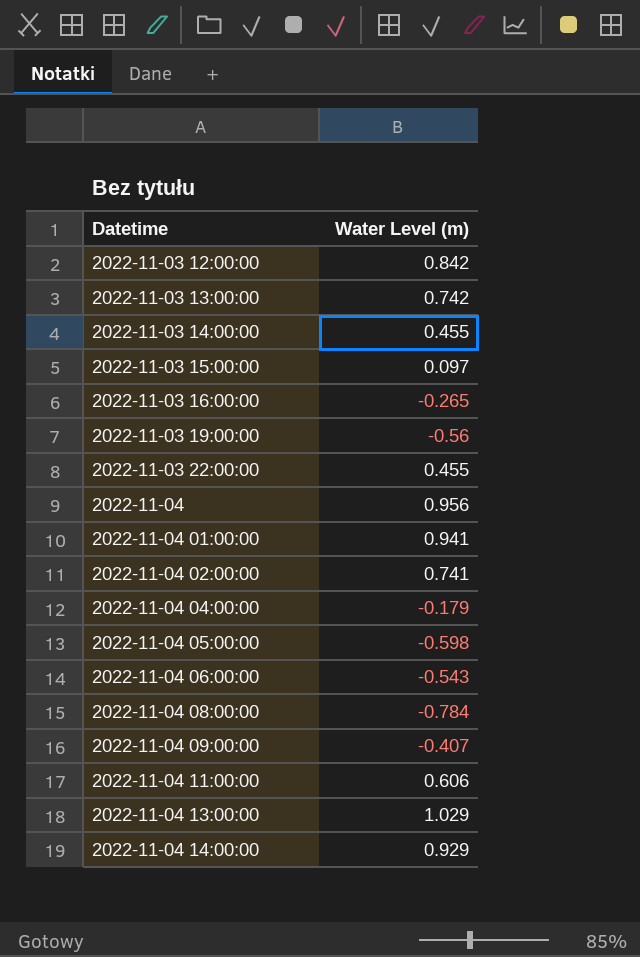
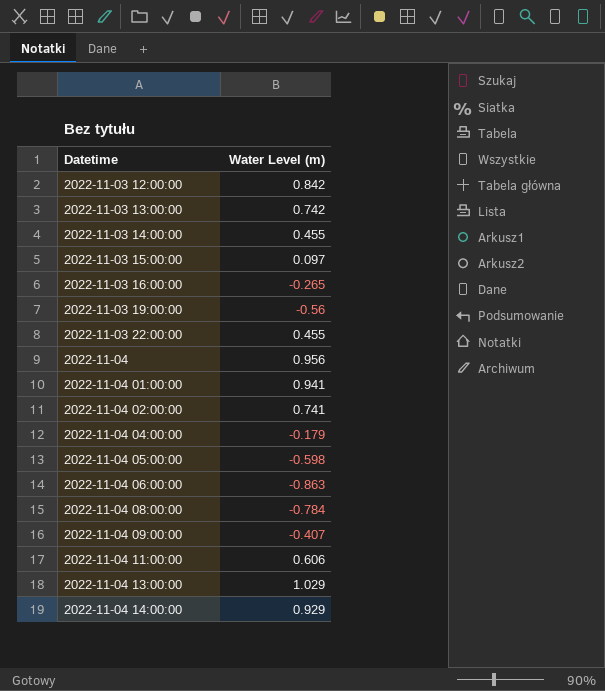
2022-11-04 06:00:00 | Water Level (m): -0.543 -> -0.863

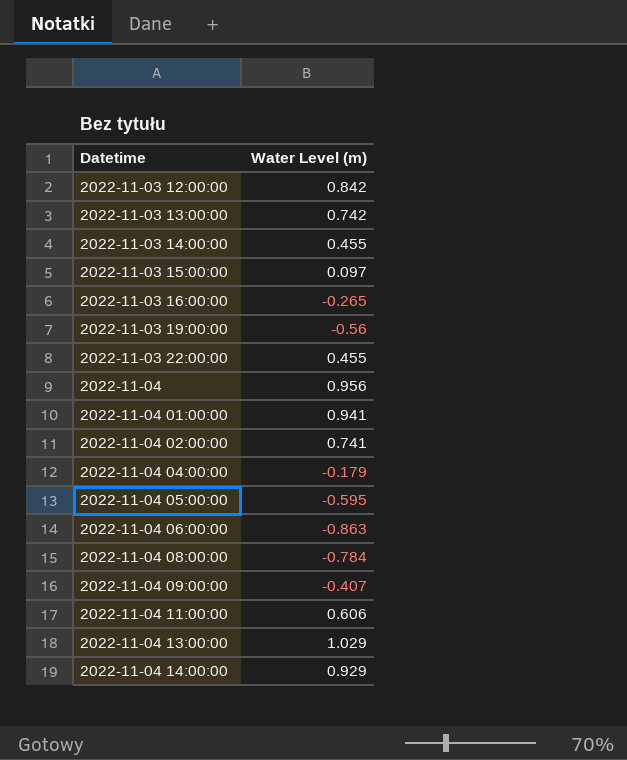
2022-11-04 05:00:00 | Water Level (m): -0.598 -> -0.595

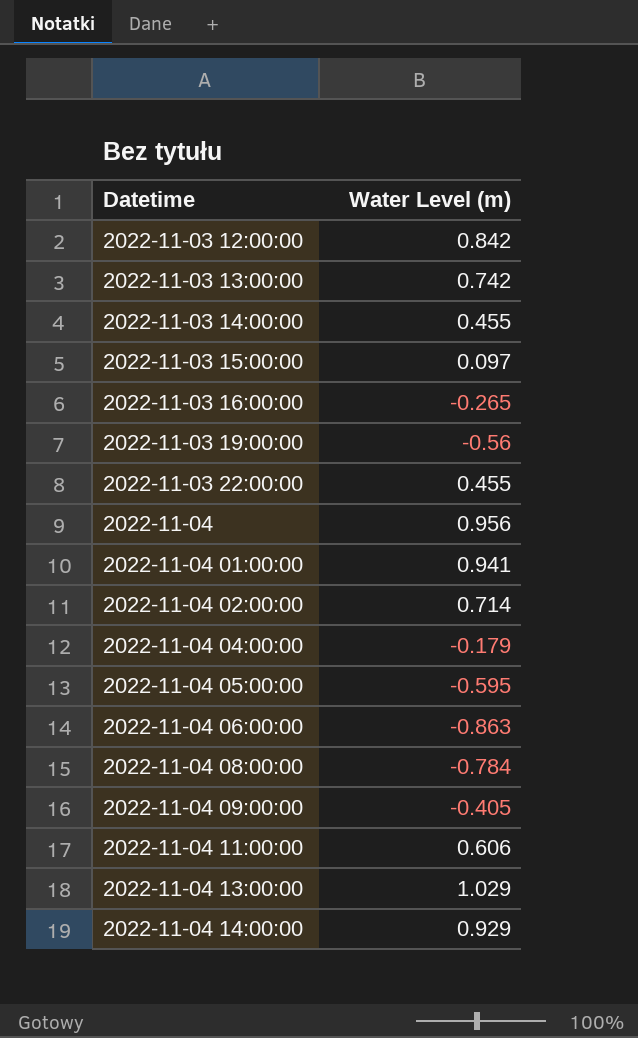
2022-11-04 02:00:00 | Water Level (m): 0.741 -> 0.714
2022-11-04 09:00:00 | Water Level (m): -0.407 -> -0.405

